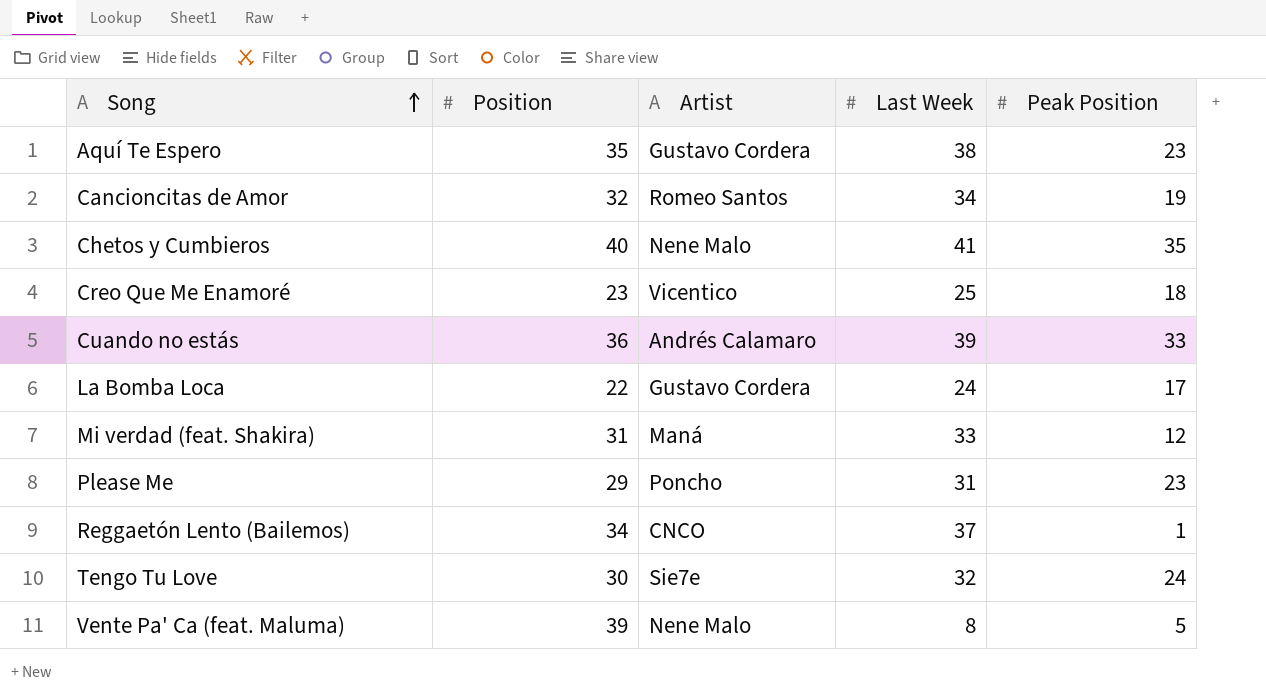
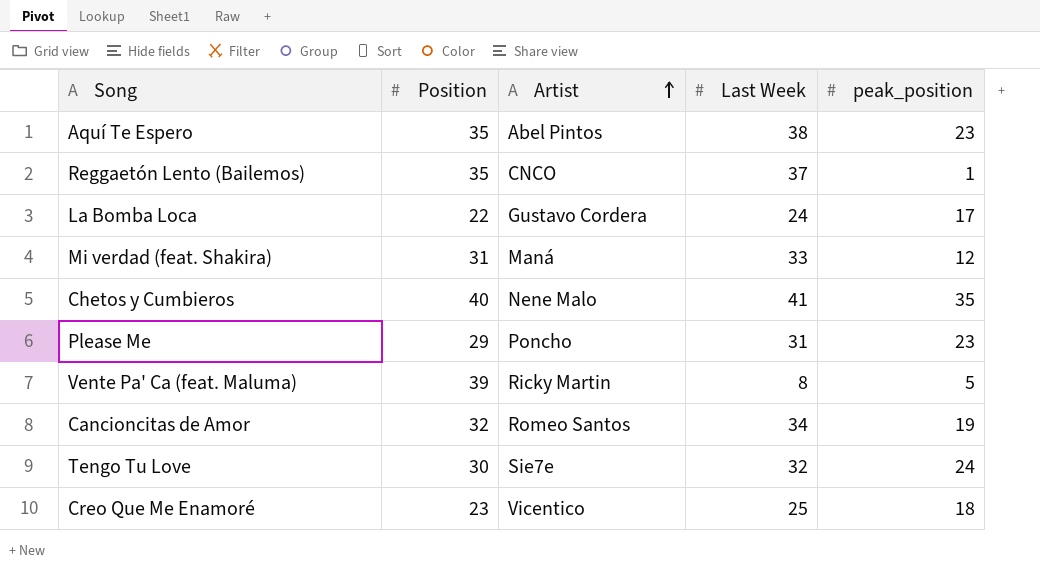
row order: Song ascending -> Artist ascending
column name: Peak Position -> peak_position
row Cuando no estás: 36 | Andrés Calamaro | 39 | 33 -> none
Aquí Te Espero | Artist: Gustavo Cordera -> Abel Pintos
Reggaetón Lento (Bailemos) | Position: 34 -> 35
Vente Pa' Ca (feat. Maluma) | Artist: Nene Malo -> Ricky Martin

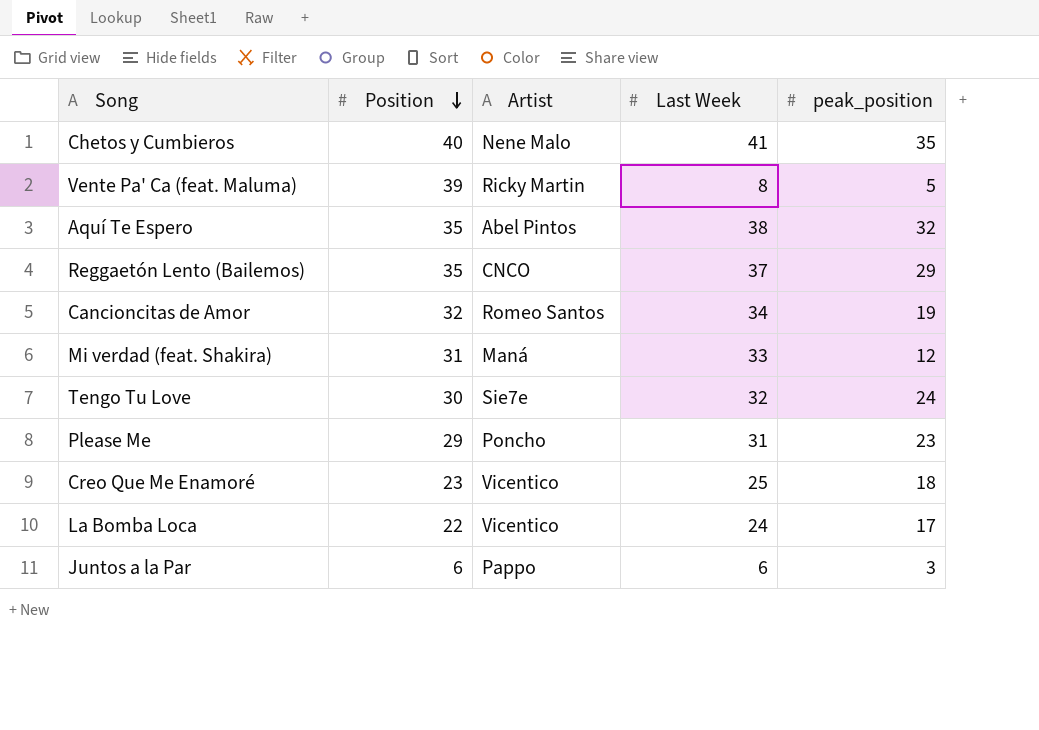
row order: Artist ascending -> Position descending
Aquí Te Espero | peak_position: 23 -> 32
Reggaetón Lento (Bailemos) | peak_position: 1 -> 29
La Bomba Loca | Artist: Gustavo Cordera -> Vicentico
row Juntos a la Par: none -> 6 | Pappo | 6 | 3

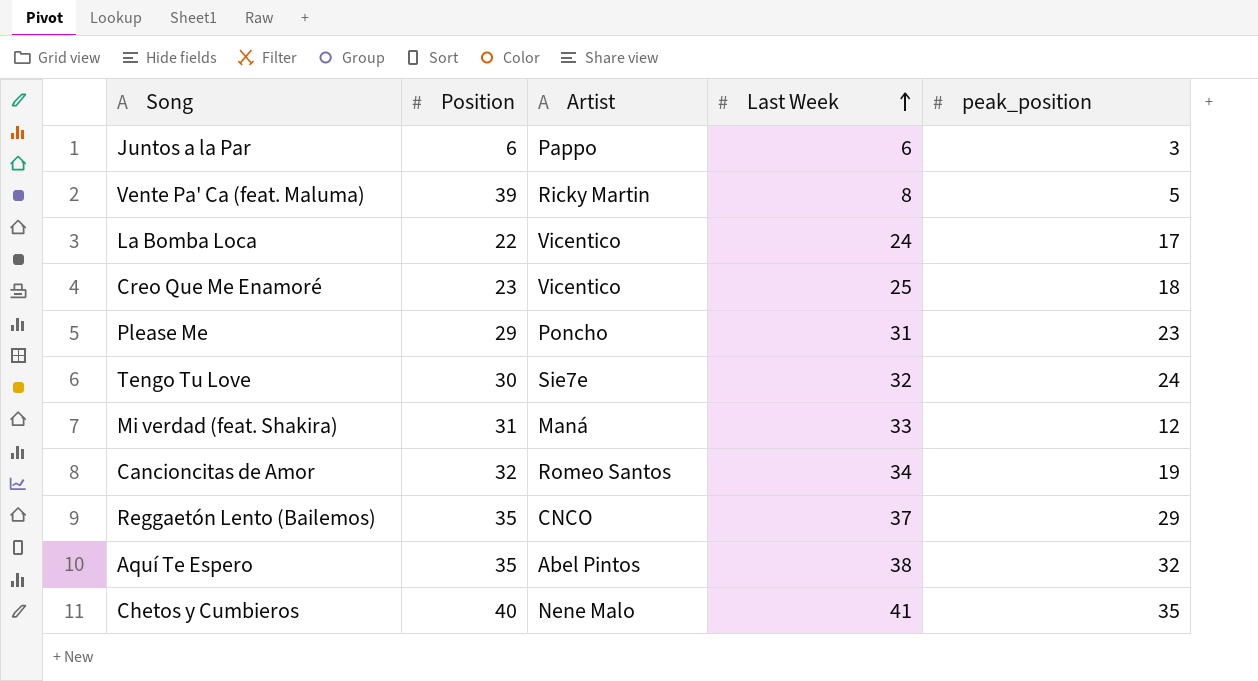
row order: Position descending -> Last Week ascending

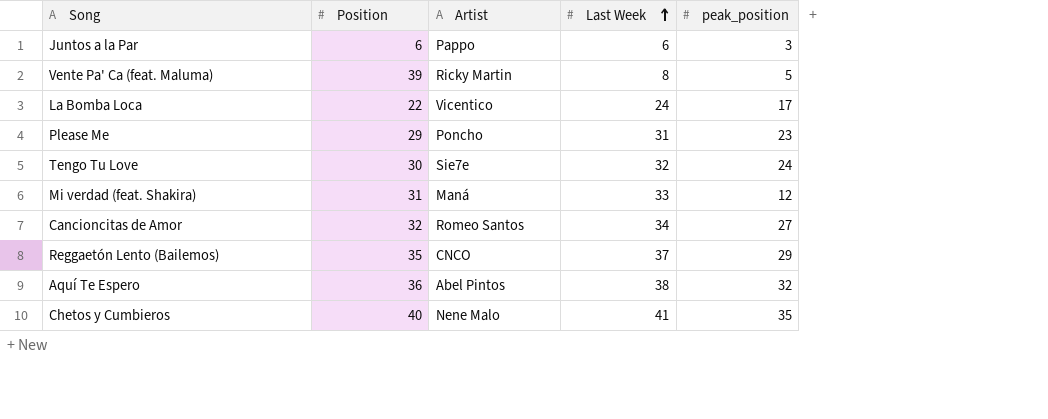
row Creo Que Me Enamoré: 23 | Vicentico | 25 | 18 -> none
Cancioncitas de Amor | peak_position: 19 -> 27
Aquí Te Espero | Position: 35 -> 36

